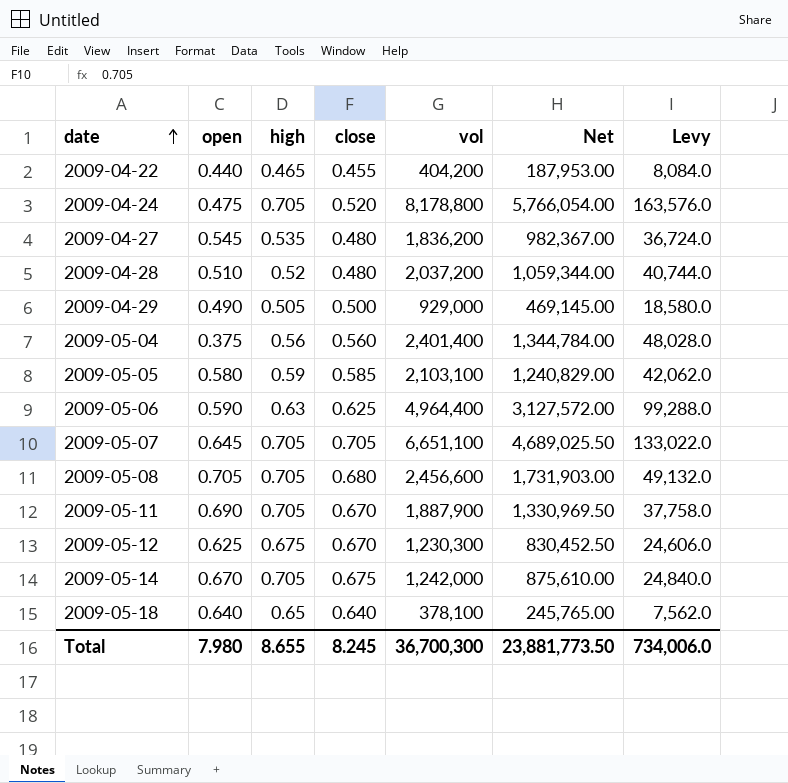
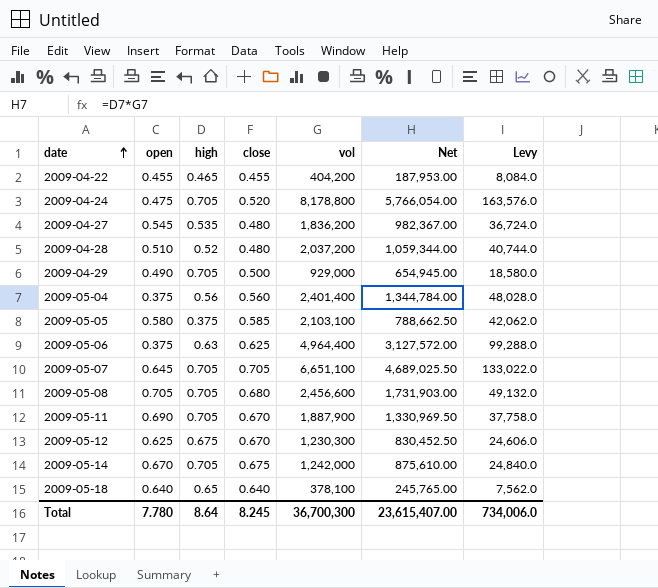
2009-04-22 | open: 0.440 -> 0.455
2009-04-29 | high: 0.505 -> 0.705
2009-04-29 | Net: 469,145.00 -> 654,945.00
2009-05-05 | high: 0.59 -> 0.375
2009-05-05 | Net: 1,240,829.00 -> 788,662.50
2009-05-06 | open: 0.590 -> 0.375
Total | open: 7.980 -> 7.780
Total | high: 8.655 -> 8.64
Total | Net: 23,881,773.50 -> 23,615,407.00

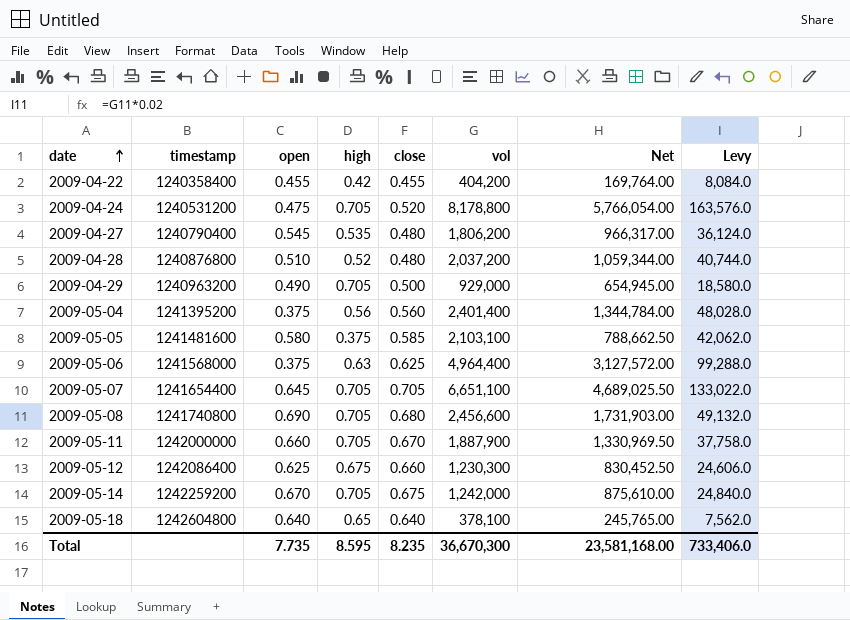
column timestamp | position: none -> 2
2009-04-22 | high: 0.465 -> 0.42
2009-04-22 | Net: 187,953.00 -> 169,764.00
2009-04-27 | vol: 1,836,200 -> 1,806,200
2009-04-27 | Net: 982,367.00 -> 966,317.00
2009-04-27 | Levy: 36,724.0 -> 36,124.0
2009-05-08 | open: 0.705 -> 0.690
2009-05-11 | open: 0.690 -> 0.660
2009-05-12 | close: 0.670 -> 0.660
Total | open: 7.780 -> 7.735
Total | high: 8.64 -> 8.595
Total | close: 8.245 -> 8.235
Total | vol: 36,700,300 -> 36,670,300
Total | Net: 23,615,407.00 -> 23,581,168.00
Total | Levy: 734,006.0 -> 733,406.0

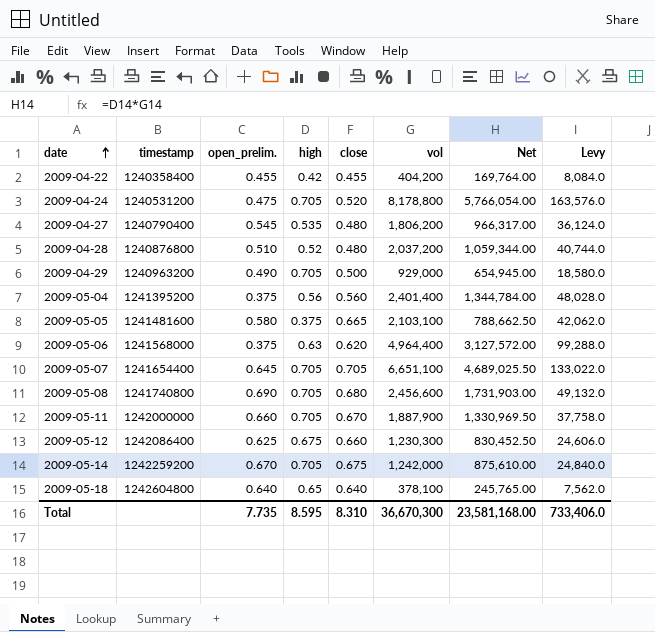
column name: open -> open_prelim.
2009-05-05 | close: 0.585 -> 0.665
2009-05-06 | close: 0.625 -> 0.620
Total | close: 8.235 -> 8.310

